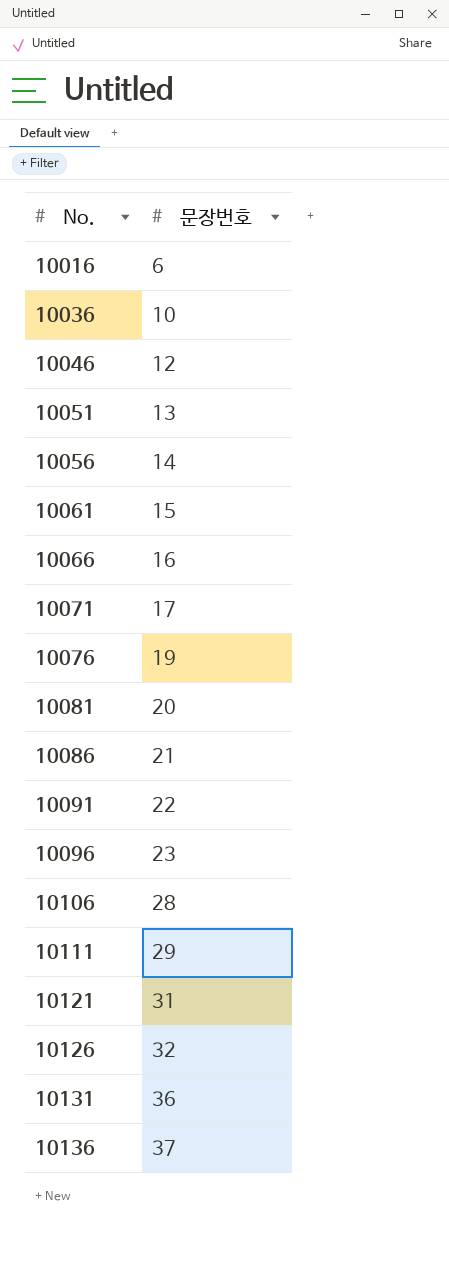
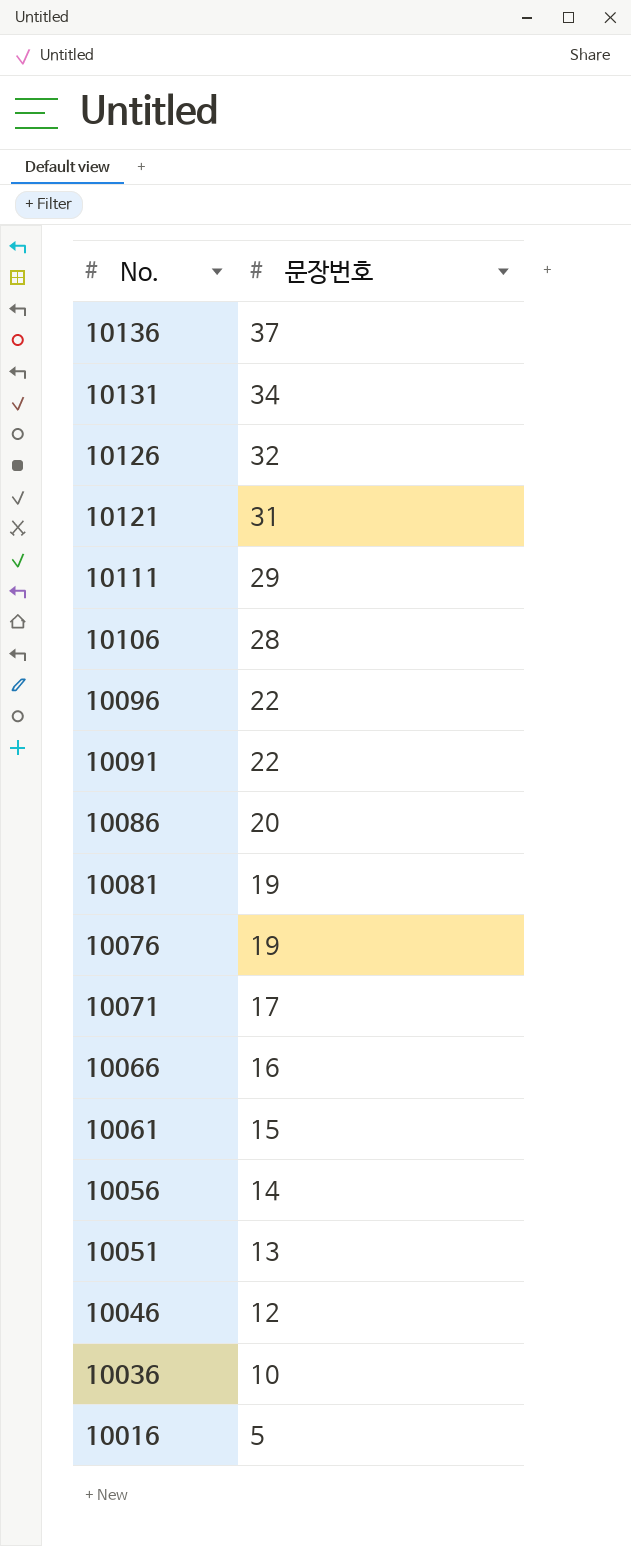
row order: No. ascending -> No. descending
10131 | 문장번호: 36 -> 34
10096 | 문장번호: 23 -> 22
10086 | 문장번호: 21 -> 20
10081 | 문장번호: 20 -> 19
10016 | 문장번호: 6 -> 5

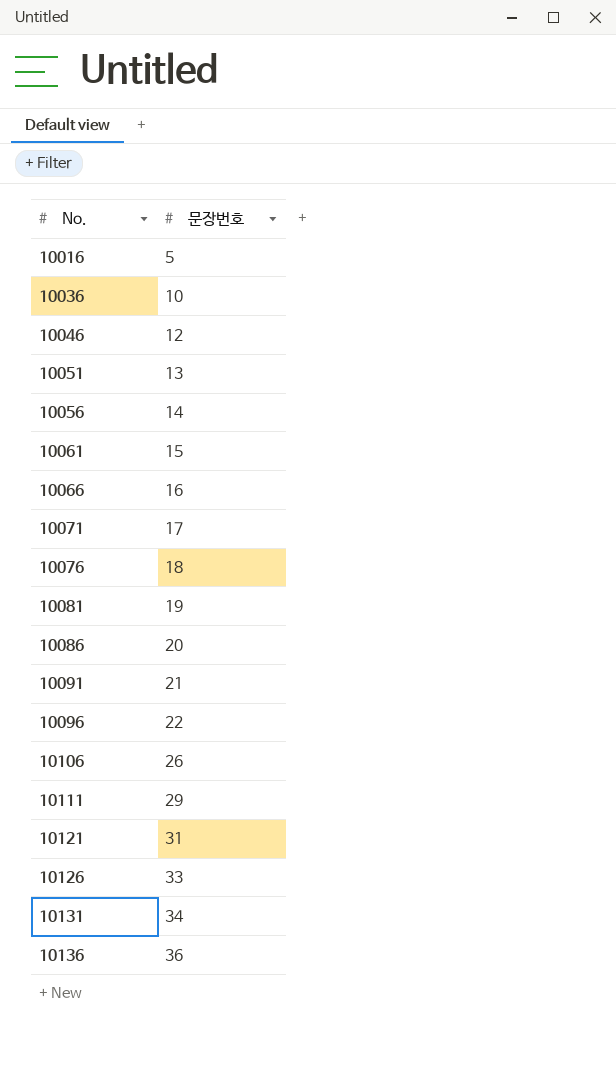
row order: No. descending -> No. ascending
10076 | 문장번호: 19 -> 18
10091 | 문장번호: 22 -> 21
10106 | 문장번호: 28 -> 26
10126 | 문장번호: 32 -> 33
10136 | 문장번호: 37 -> 36

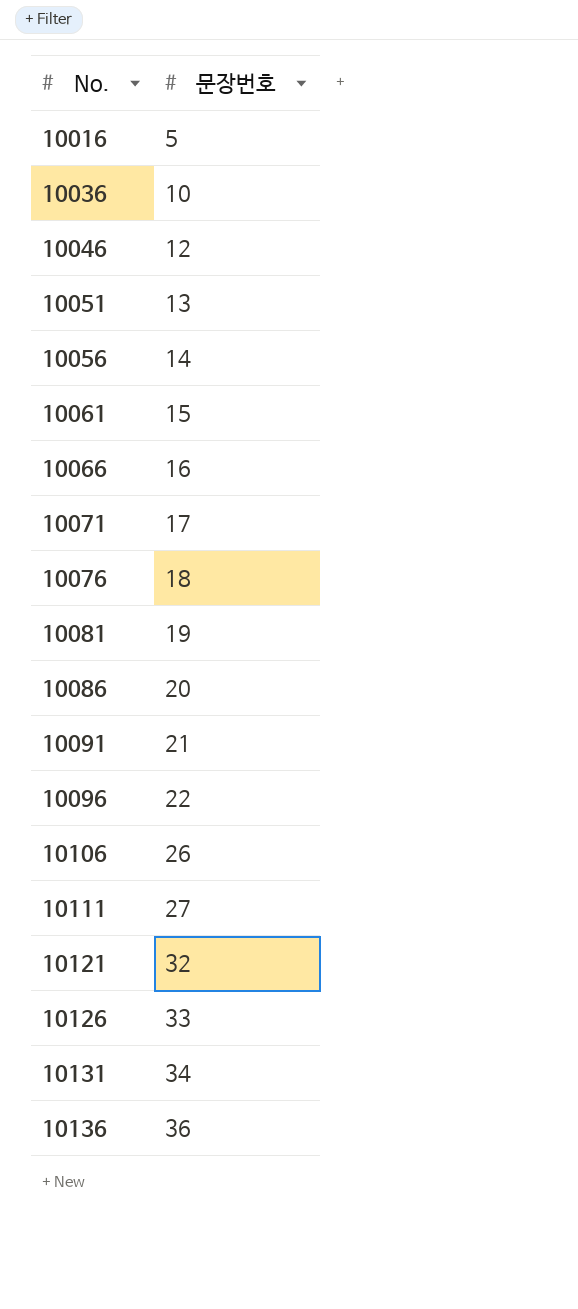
10111 | 문장번호: 29 -> 27
10121 | 문장번호: 31 -> 32

